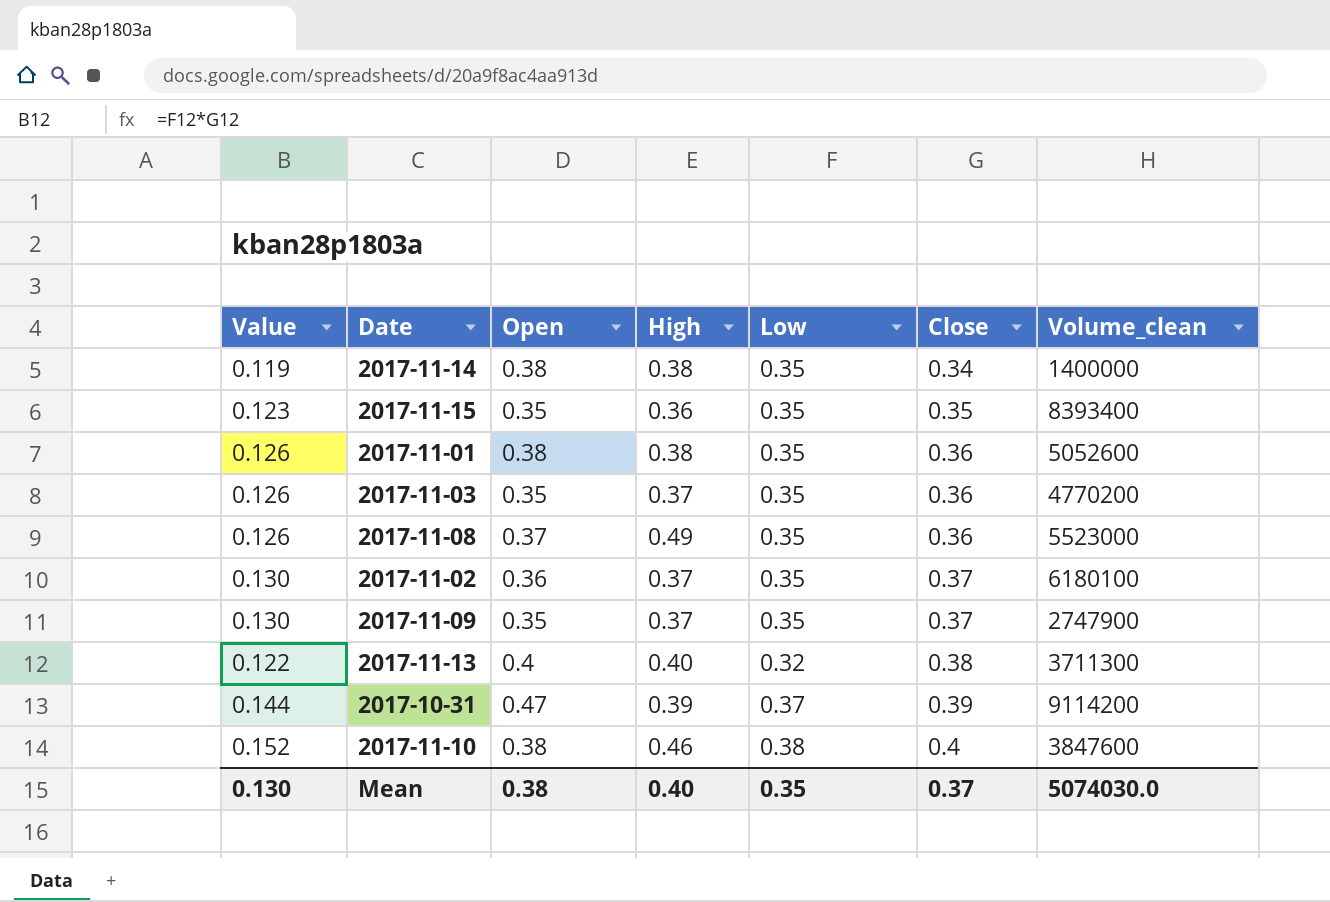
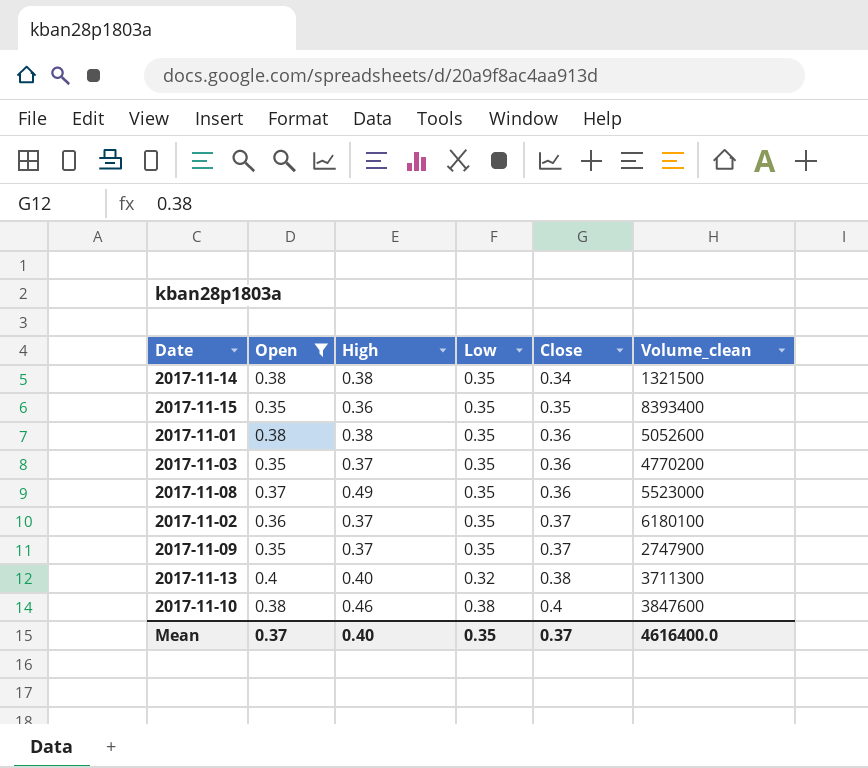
filter: none -> Open != 0.47
column Value | formula: [Low] * [Close] -> none
2017-11-14 | Volume_clean: 1400000 -> 1321500
Mean | Open: 0.38 -> 0.37
Mean | Volume_clean: 5074030.0 -> 4616400.0

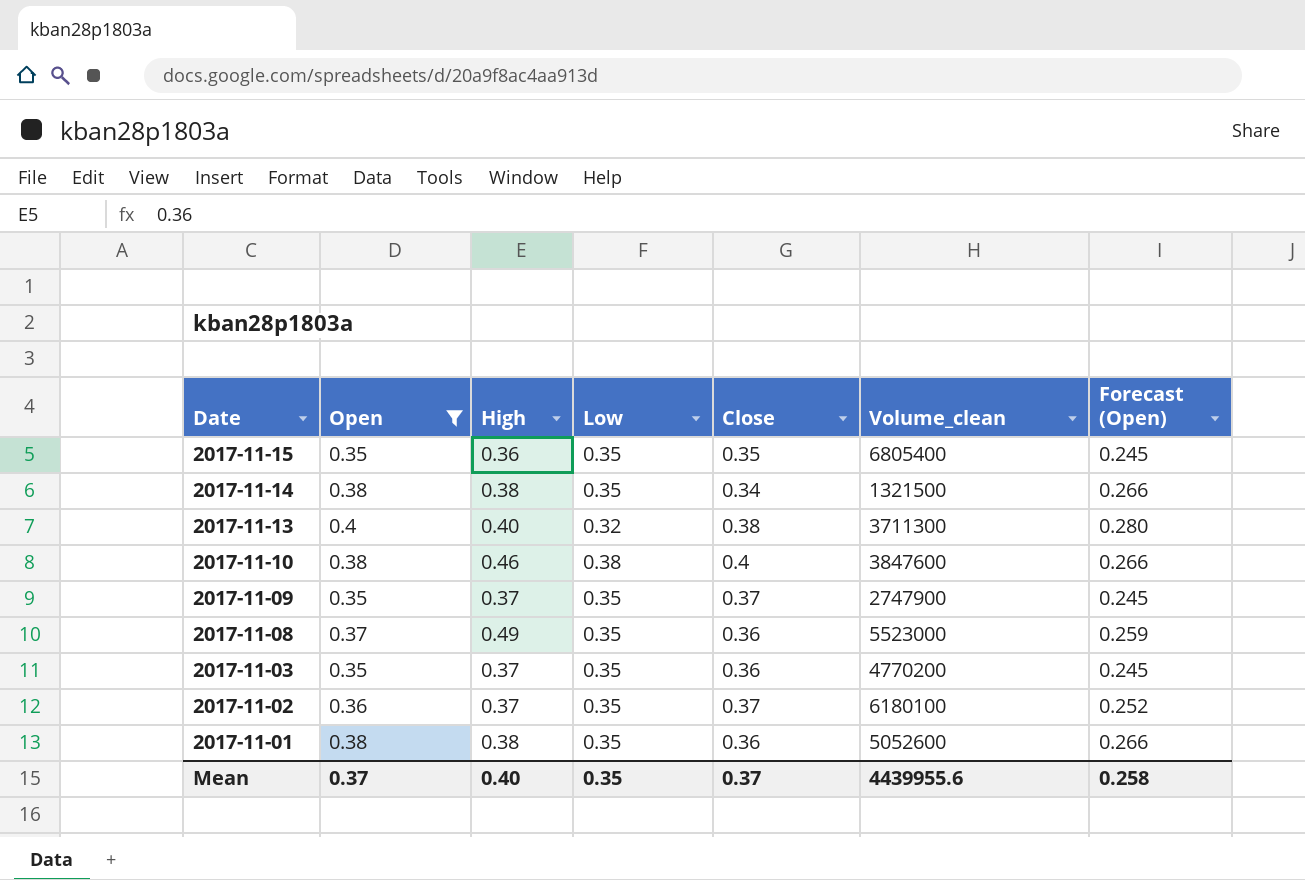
row order: Close ascending -> Date descending
column Forecast (Open) | formula: none -> [Open] * 0.7
2017-11-15 | Volume_clean: 8393400 -> 6805400
Mean | Volume_clean: 4616400.0 -> 4439955.6

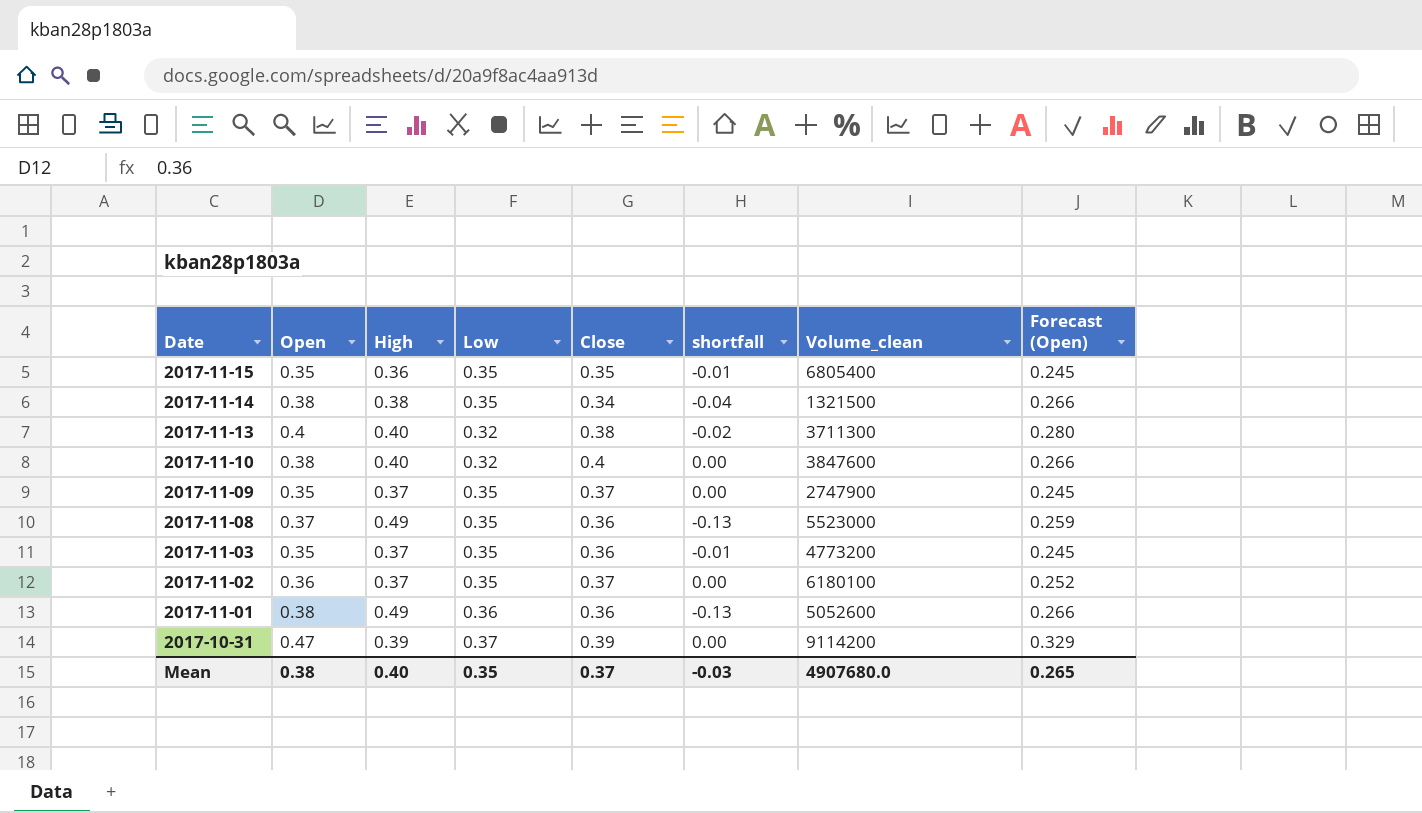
filter: Open != 0.47 -> none
column shortfall | formula: none -> [Close] - [High]
2017-11-10 | High: 0.46 -> 0.40
2017-11-10 | Low: 0.38 -> 0.32
2017-11-03 | Volume_clean: 4770200 -> 4773200
2017-11-01 | High: 0.38 -> 0.49
2017-11-01 | Low: 0.35 -> 0.36
Mean | Open: 0.37 -> 0.38
Mean | Volume_clean: 4439955.6 -> 4907680.0
Mean | Forecast (Open): 0.258 -> 0.265

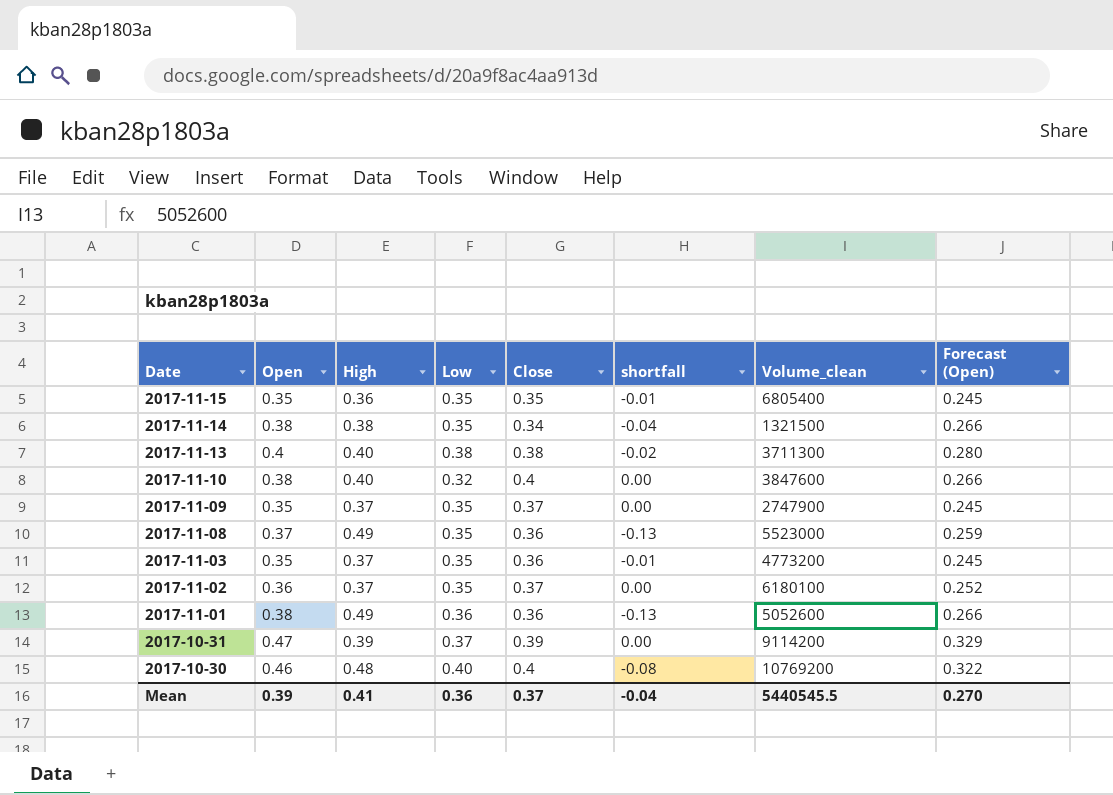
2017-11-13 | Low: 0.32 -> 0.38
row 2017-10-30: none -> 0.46 | 0.48 | 0.40 | 0.4 | -0.08 | 10769200 | 0.322
Mean | Open: 0.38 -> 0.39
Mean | High: 0.40 -> 0.41
Mean | Low: 0.35 -> 0.36
Mean | shortfall: -0.03 -> -0.04
Mean | Volume_clean: 4907680.0 -> 5440545.5
Mean | Forecast (Open): 0.265 -> 0.270

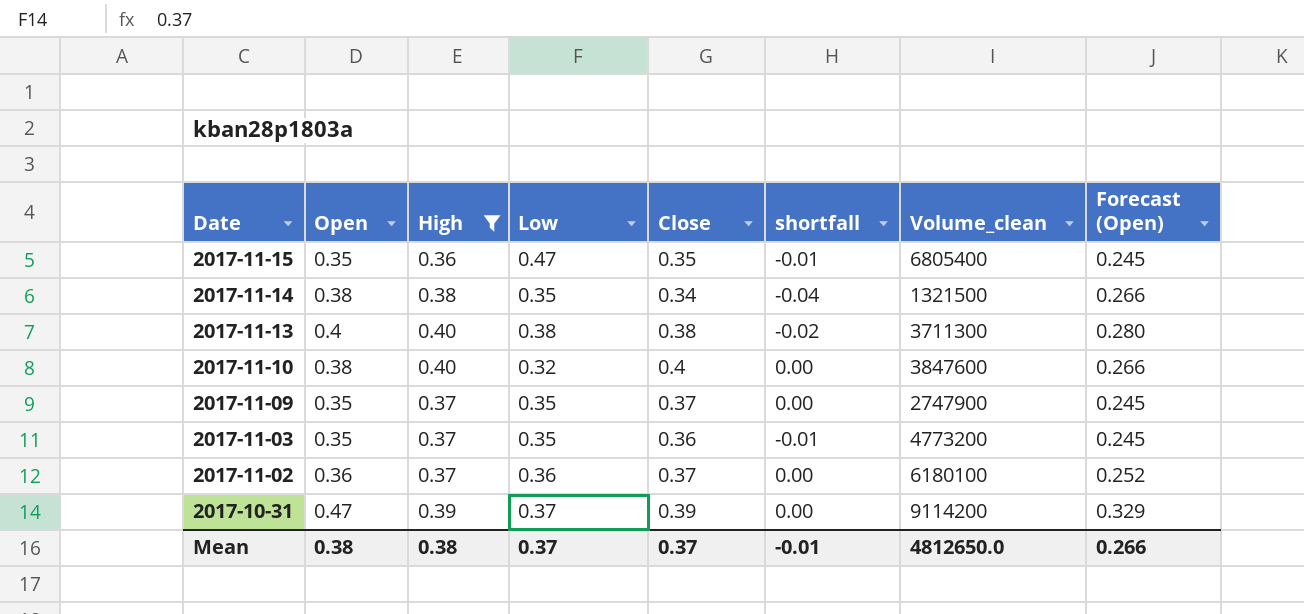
filter: none -> High <= 0.40
2017-11-15 | Low: 0.35 -> 0.47
2017-11-02 | Low: 0.35 -> 0.36
Mean | Open: 0.39 -> 0.38
Mean | High: 0.41 -> 0.38
Mean | Low: 0.36 -> 0.37
Mean | shortfall: -0.04 -> -0.01
Mean | Volume_clean: 5440545.5 -> 4812650.0
Mean | Forecast (Open): 0.270 -> 0.266

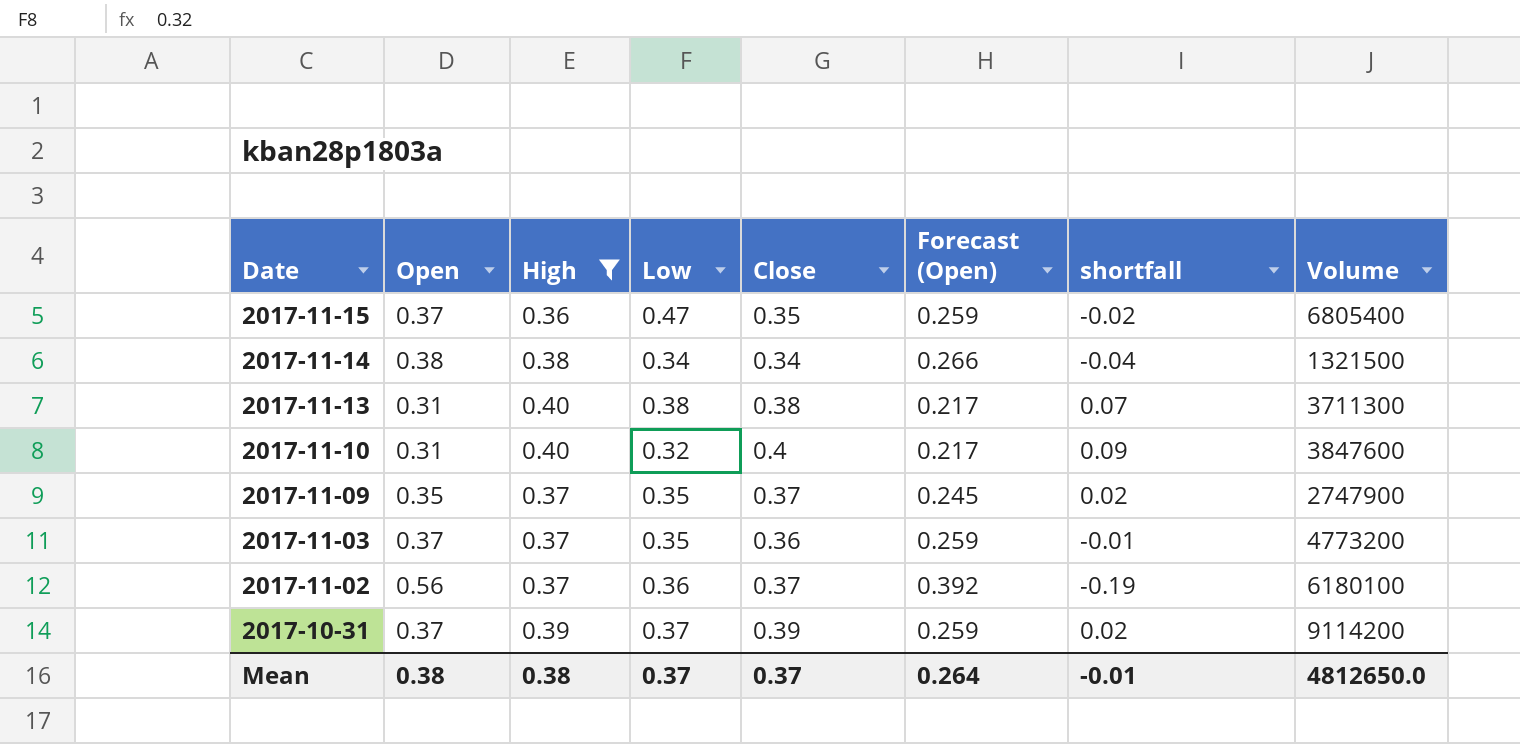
column Forecast (Open) | position: 8 -> 6
column shortfall | formula: [Close] - [High] -> [Close] - [Open]
column name: Volume_clean -> Volume
2017-11-15 | Open: 0.35 -> 0.37
2017-11-15 | Forecast (Open): 0.245 -> 0.259
2017-11-14 | Low: 0.35 -> 0.34
2017-11-13 | Open: 0.4 -> 0.31
2017-11-13 | Forecast (Open): 0.280 -> 0.217
2017-11-10 | Open: 0.38 -> 0.31
2017-11-10 | Forecast (Open): 0.266 -> 0.217
2017-11-03 | Open: 0.35 -> 0.37
2017-11-03 | Forecast (Open): 0.245 -> 0.259
2017-11-02 | Open: 0.36 -> 0.56
2017-11-02 | Forecast (Open): 0.252 -> 0.392
2017-10-31 | Open: 0.47 -> 0.37
2017-10-31 | Forecast (Open): 0.329 -> 0.259
Mean | Forecast (Open): 0.266 -> 0.264

